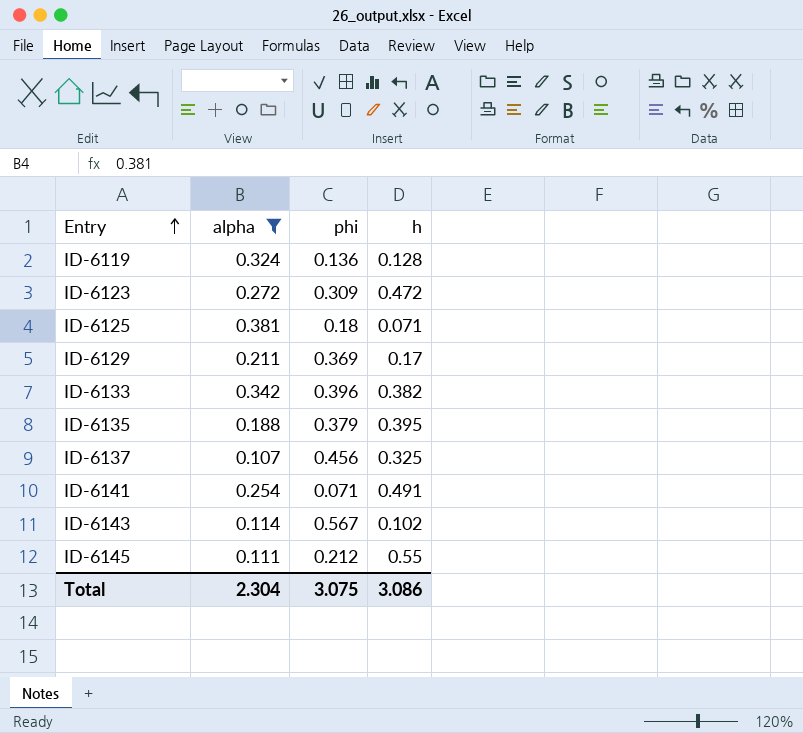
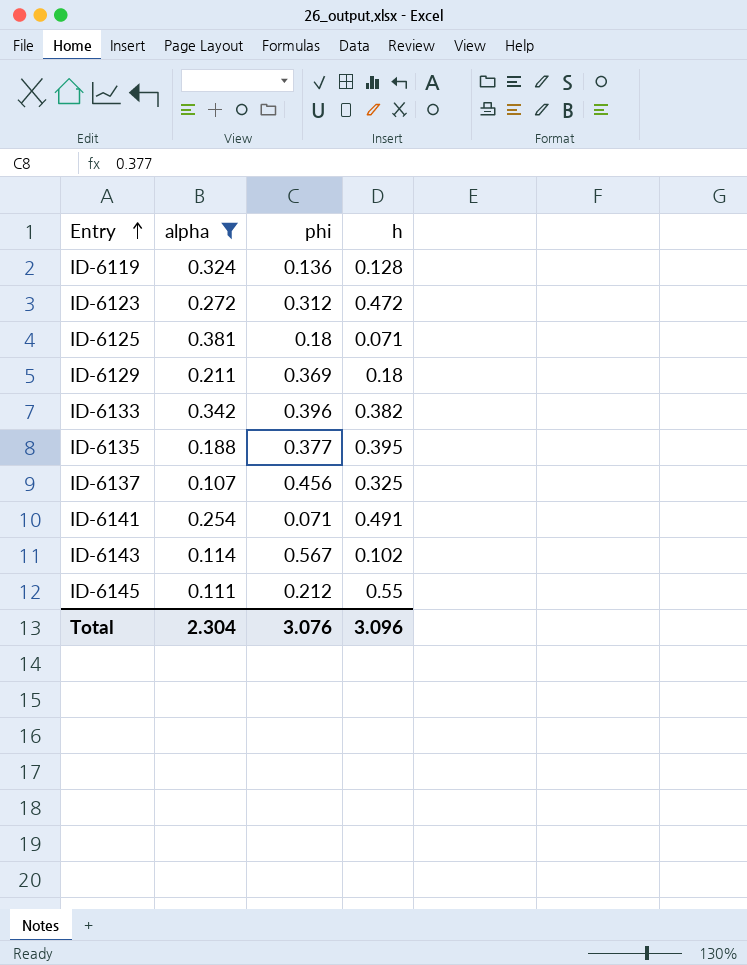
ID-6123 | phi: 0.309 -> 0.312
ID-6129 | h: 0.17 -> 0.18
ID-6135 | phi: 0.379 -> 0.377
Total | phi: 3.075 -> 3.076
Total | h: 3.086 -> 3.096

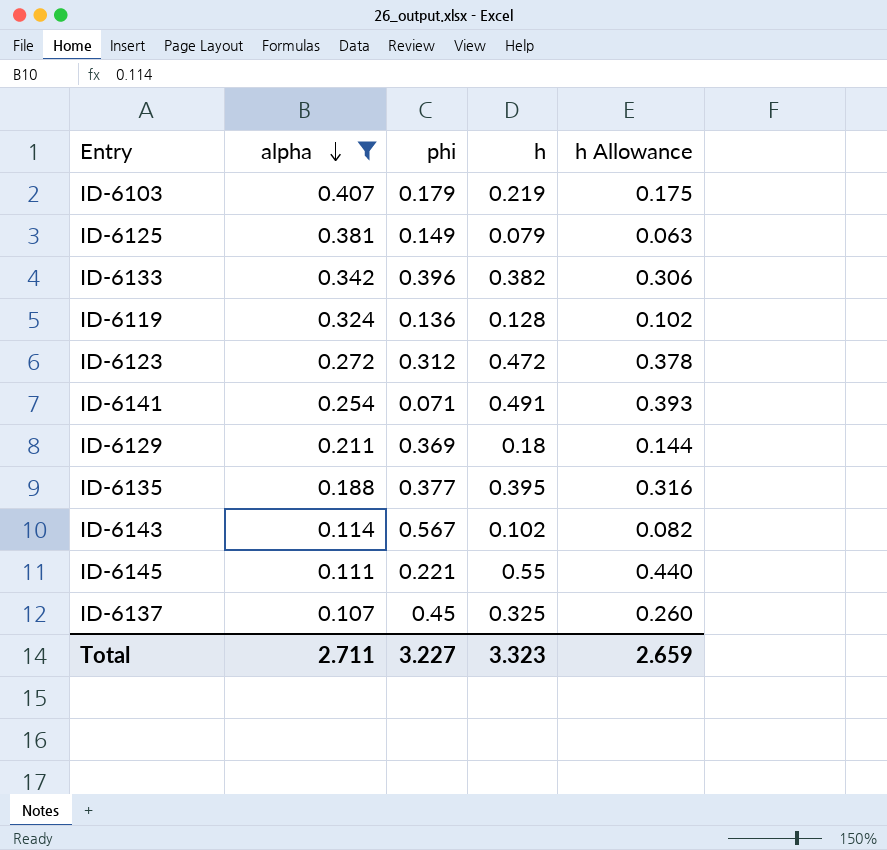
row order: Entry ascending -> alpha descending
column h Allowance | formula: none -> [h] * 0.8
row ID-6103: none -> 0.407 | 0.179 | 0.219 | 0.175
ID-6125 | phi: 0.18 -> 0.149
ID-6125 | h: 0.071 -> 0.079
ID-6145 | phi: 0.212 -> 0.221
ID-6137 | phi: 0.456 -> 0.45
Total | alpha: 2.304 -> 2.711
Total | phi: 3.076 -> 3.227
Total | h: 3.096 -> 3.323

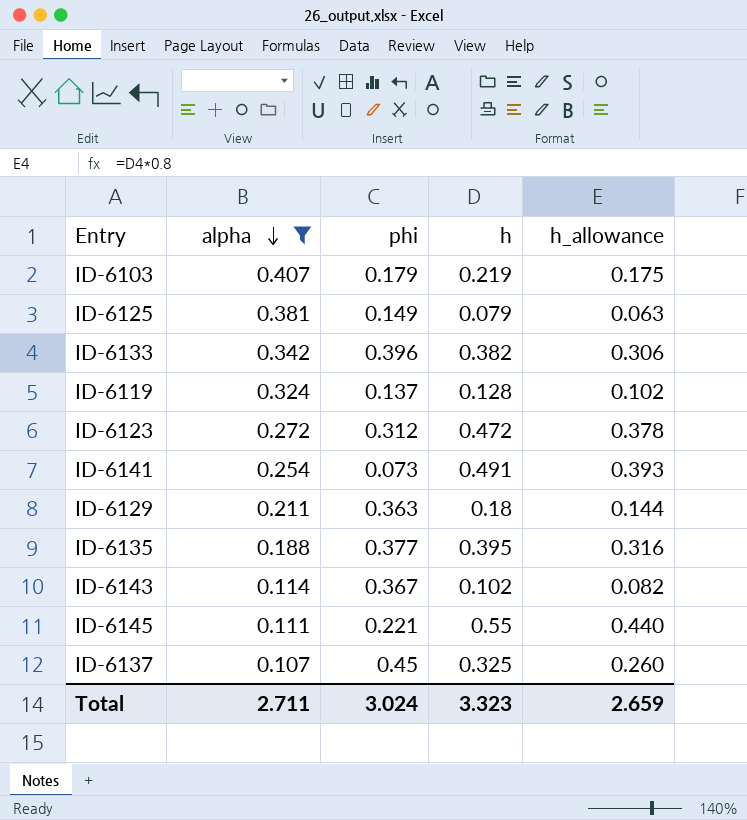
column name: h Allowance -> h_allowance
ID-6119 | phi: 0.136 -> 0.137
ID-6141 | phi: 0.071 -> 0.073
ID-6129 | phi: 0.369 -> 0.363
ID-6143 | phi: 0.567 -> 0.367
Total | phi: 3.227 -> 3.024

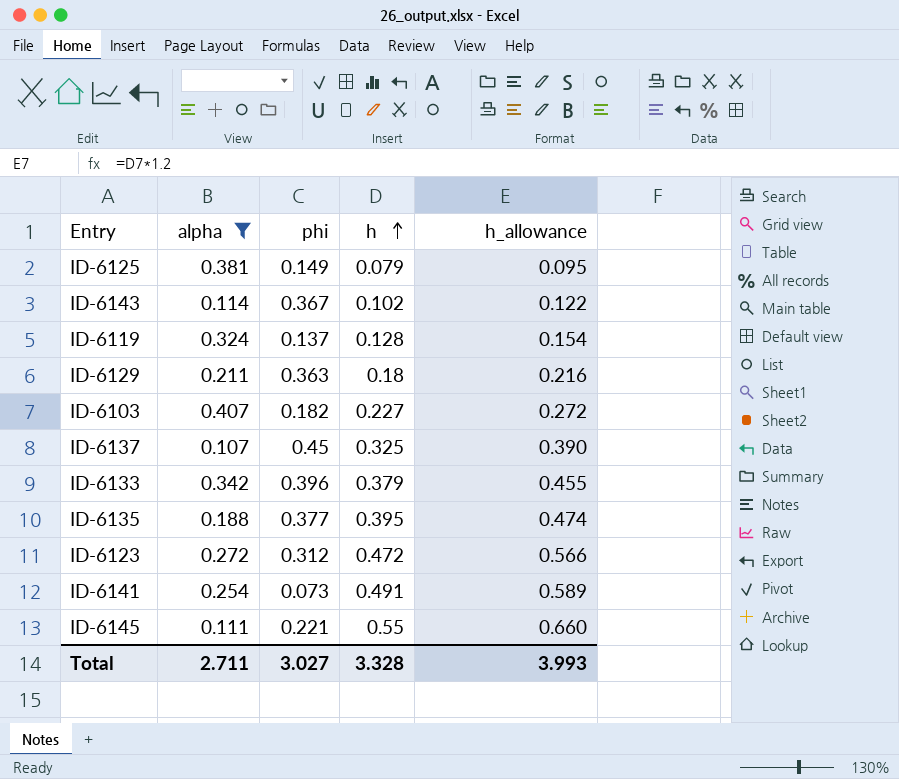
row order: alpha descending -> h ascending
column h_allowance | formula: [h] * 0.8 -> [h] * 1.2
ID-6103 | phi: 0.179 -> 0.182
ID-6103 | h: 0.219 -> 0.227
ID-6133 | h: 0.382 -> 0.379
Total | phi: 3.024 -> 3.027
Total | h: 3.323 -> 3.328
Total | h_allowance: 2.659 -> 3.993

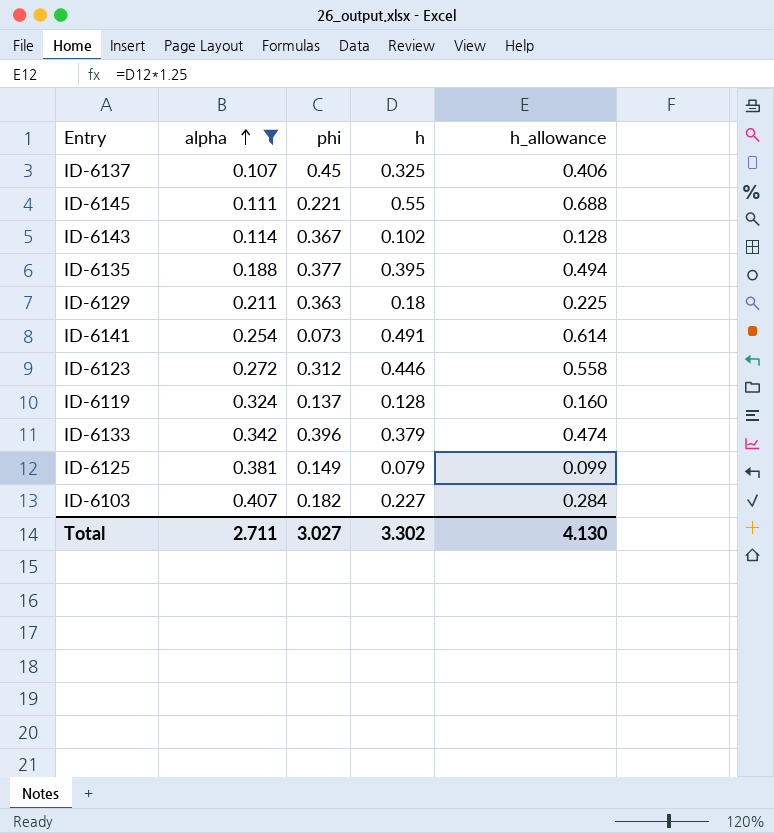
row order: h ascending -> alpha ascending
column h_allowance | formula: [h] * 1.2 -> [h] * 1.25
ID-6123 | h: 0.472 -> 0.446
Total | h: 3.328 -> 3.302
Total | h_allowance: 3.993 -> 4.130

